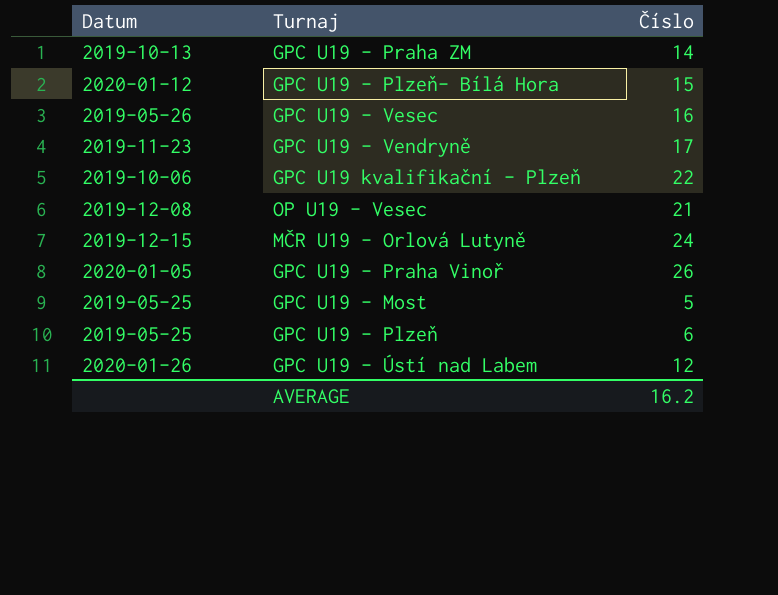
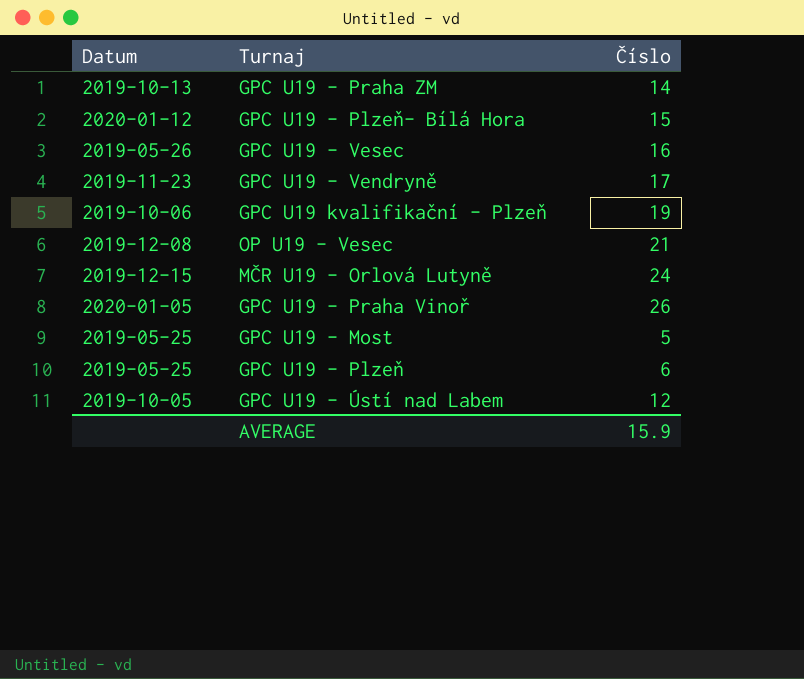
GPC U19 kvalifikační - Plzeň | Číslo: 22 -> 19
GPC U19 - Ústí nad Labem | Datum: 2020-01-26 -> 2019-10-05
AVERAGE | Číslo: 16.2 -> 15.9

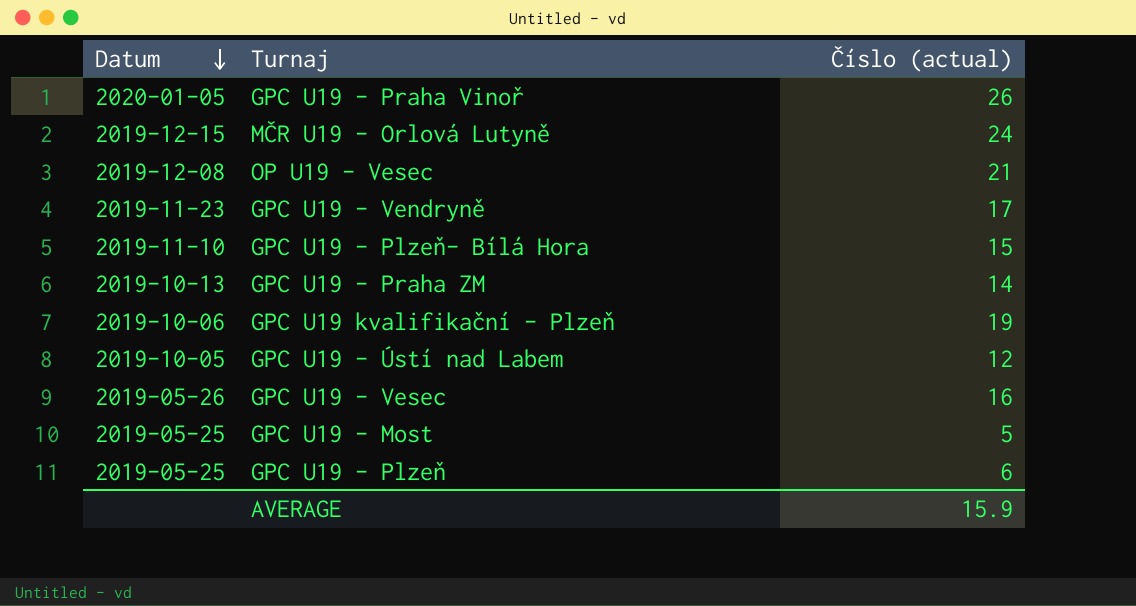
row order: none -> Datum descending
column name: Číslo -> Číslo (actual)
GPC U19 - Plzeň- Bílá Hora | Datum: 2020-01-12 -> 2019-11-10

